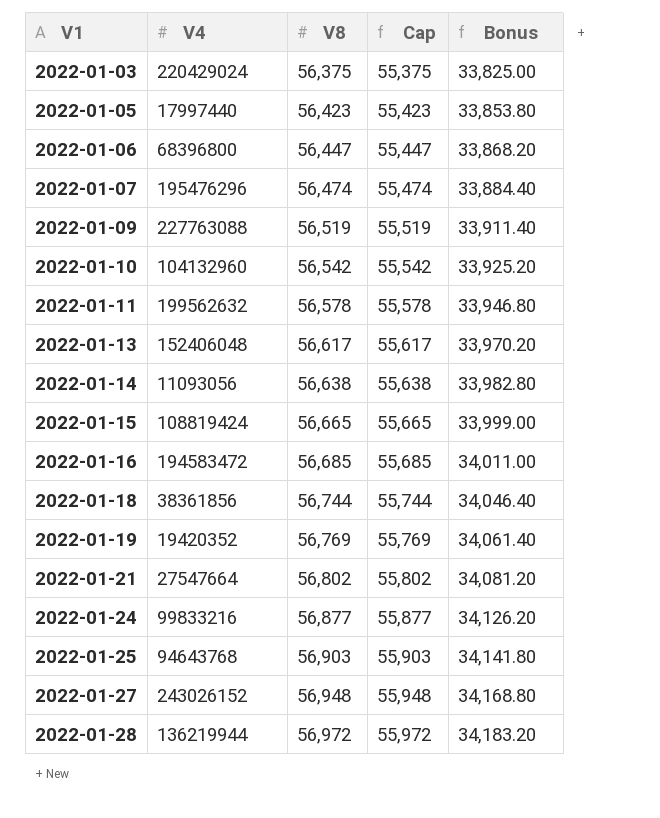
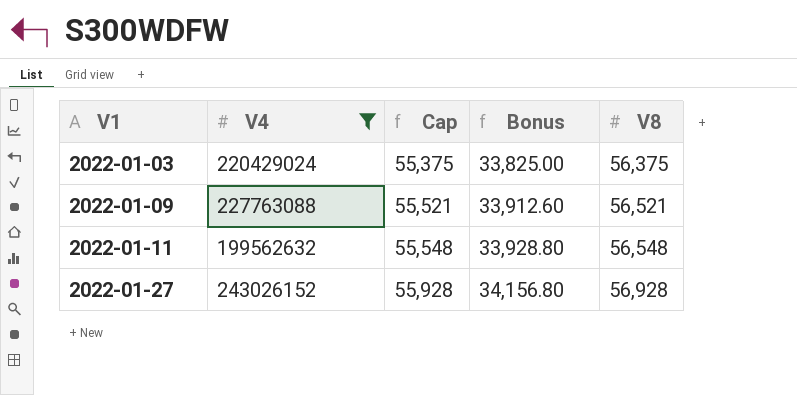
filter: none -> V4 >= 199562632
column V8 | position: 3 -> 5
2022-01-09 | Cap: 55,519 -> 55,521
2022-01-09 | Bonus: 33,911.40 -> 33,912.60
2022-01-09 | V8: 56,519 -> 56,521
2022-01-11 | Cap: 55,578 -> 55,548
2022-01-11 | Bonus: 33,946.80 -> 33,928.80
2022-01-11 | V8: 56,578 -> 56,548
2022-01-27 | Cap: 55,948 -> 55,928
2022-01-27 | Bonus: 34,168.80 -> 34,156.80
2022-01-27 | V8: 56,948 -> 56,928

